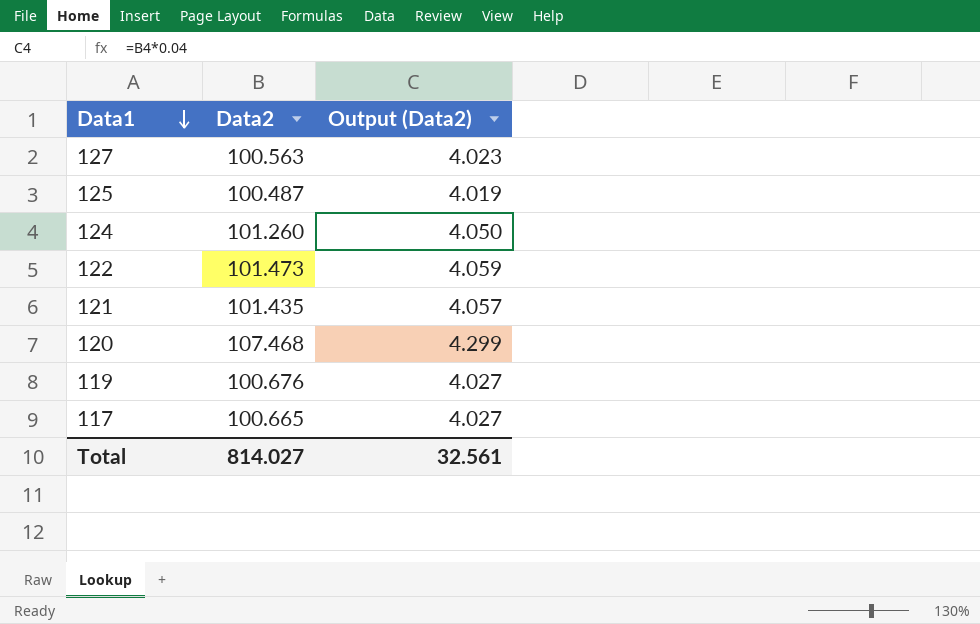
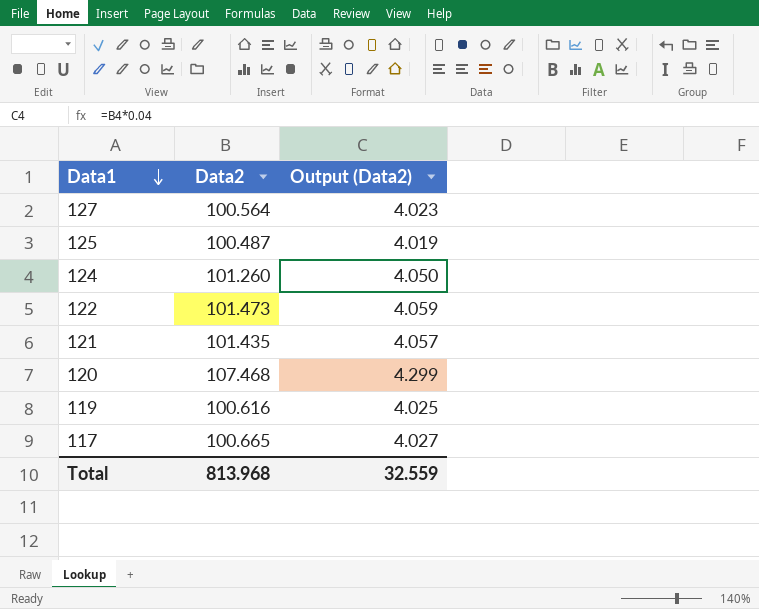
127 | Data2: 100.563 -> 100.564
119 | Data2: 100.676 -> 100.616
119 | Output (Data2): 4.027 -> 4.025
Total | Data2: 814.027 -> 813.968
Total | Output (Data2): 32.561 -> 32.559

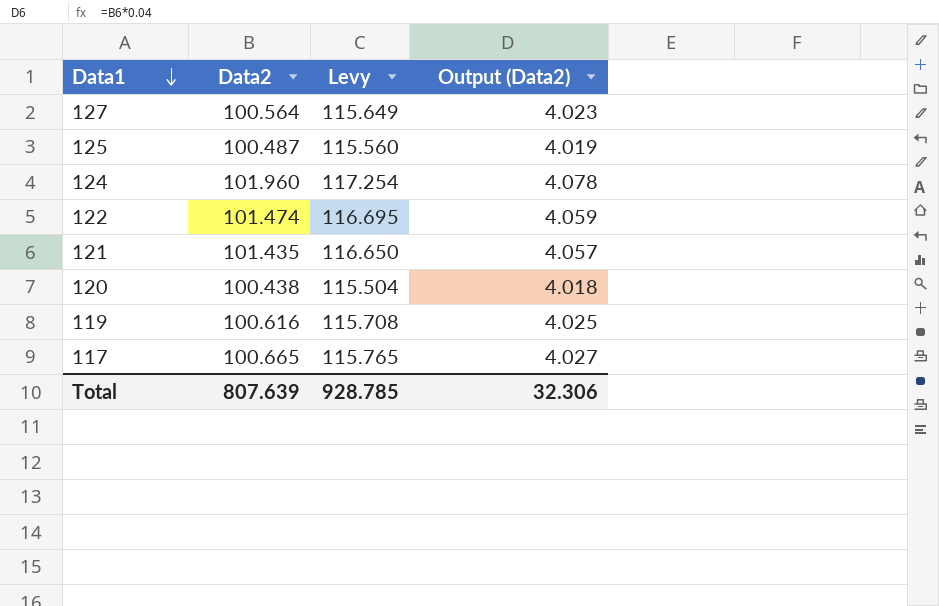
column Levy | formula: none -> [Data2] * 1.15
124 | Data2: 101.260 -> 101.960
124 | Output (Data2): 4.050 -> 4.078
122 | Data2: 101.473 -> 101.474
120 | Data2: 107.468 -> 100.438
120 | Output (Data2): 4.299 -> 4.018
Total | Data2: 813.968 -> 807.639
Total | Output (Data2): 32.559 -> 32.306

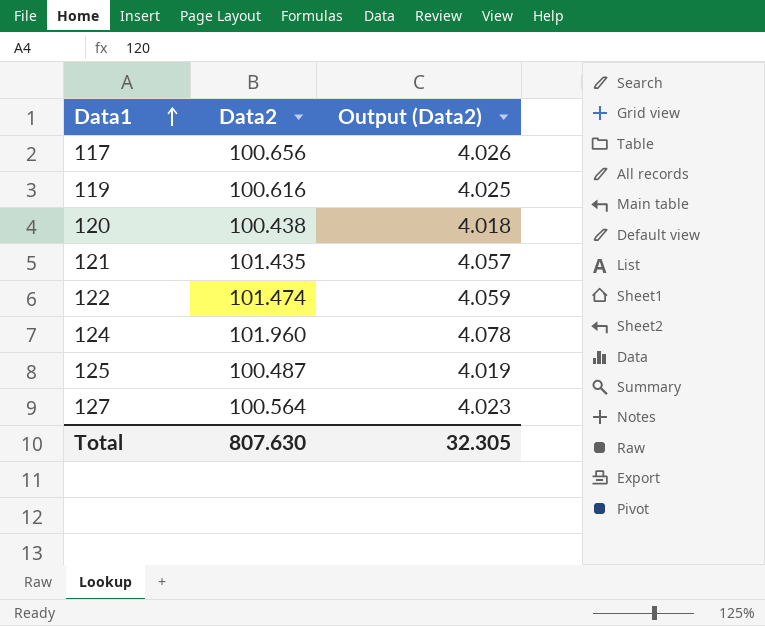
row order: Data1 descending -> Data1 ascending
column Levy | formula: [Data2] * 1.15 -> none
117 | Data2: 100.665 -> 100.656
117 | Output (Data2): 4.027 -> 4.026
Total | Data2: 807.639 -> 807.630
Total | Output (Data2): 32.306 -> 32.305

